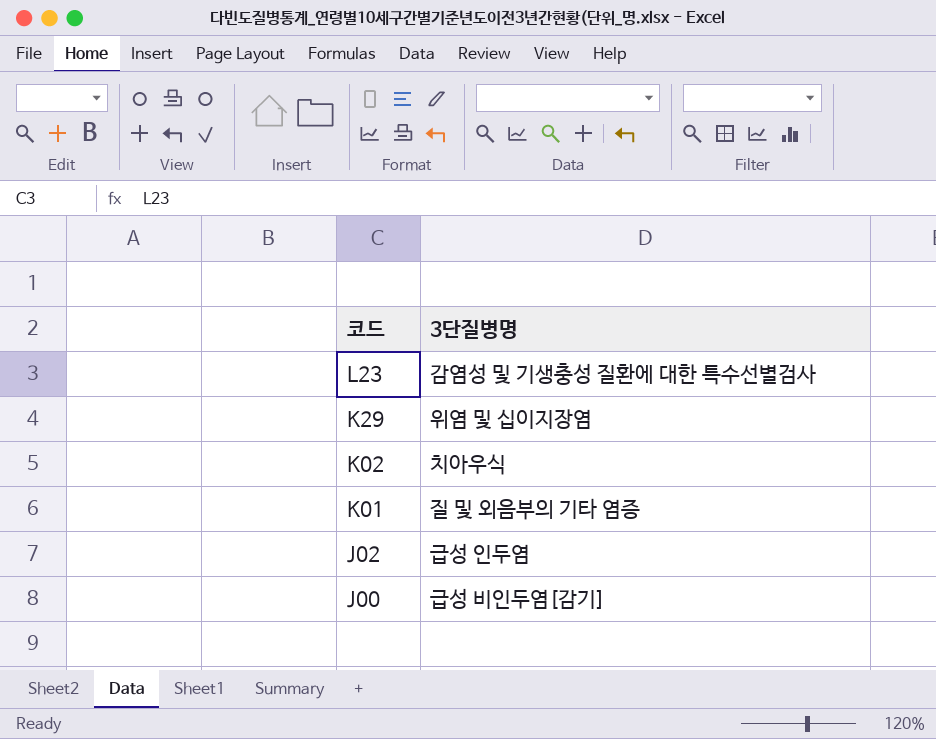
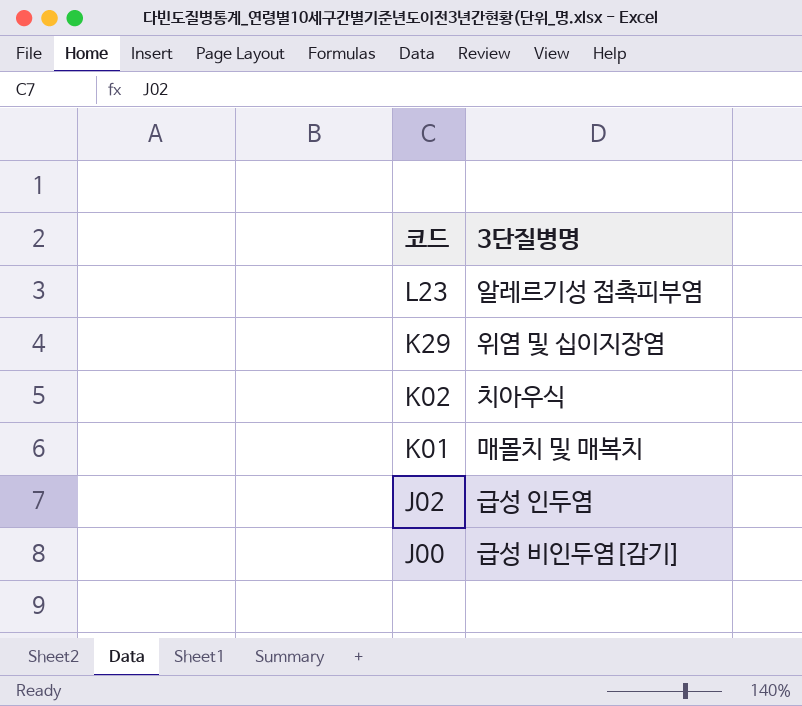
L23 | 3단질병명: 감염성 및 기생충성 질환에 대한 특수선별검사 -> 알레르기성 접촉피부염
K01 | 3단질병명: 질 및 외음부의 기타 염증 -> 매몰치 및 매복치

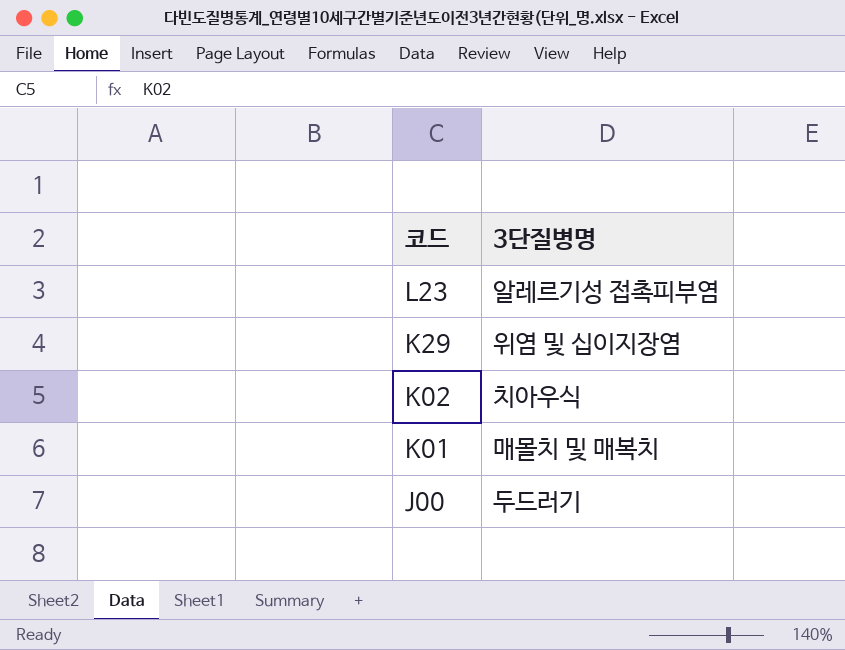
row J02: 급성 인두염 -> none
J00 | 3단질병명: 급성 비인두염[감기] -> 두드러기

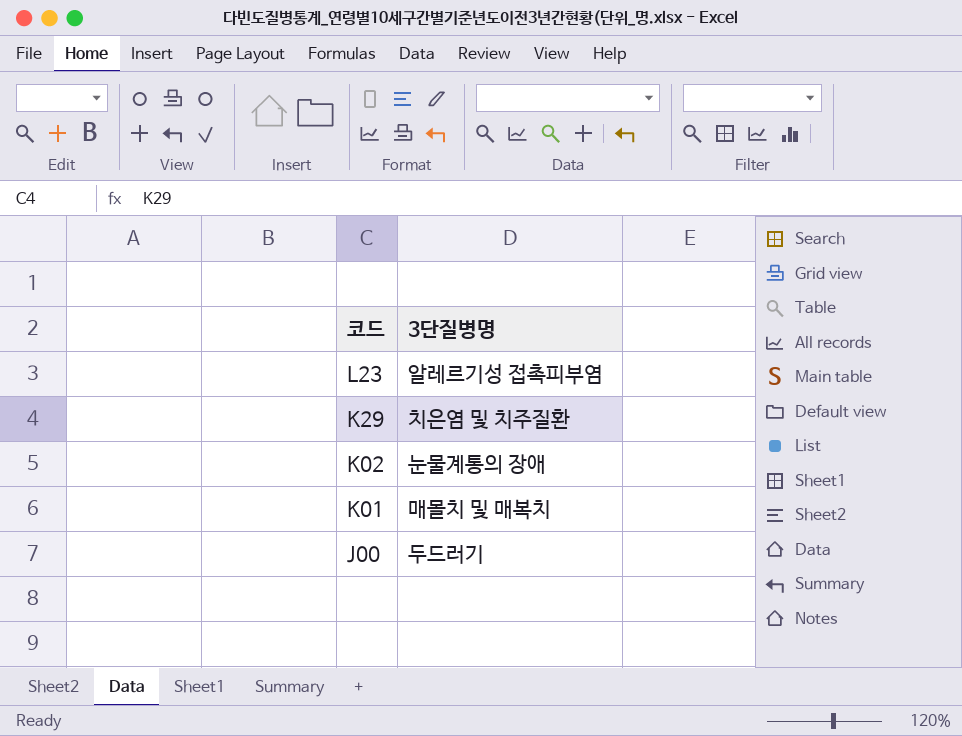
K29 | 3단질병명: 위염 및 십이지장염 -> 치은염 및 치주질환
K02 | 3단질병명: 치아우식 -> 눈물계통의 장애

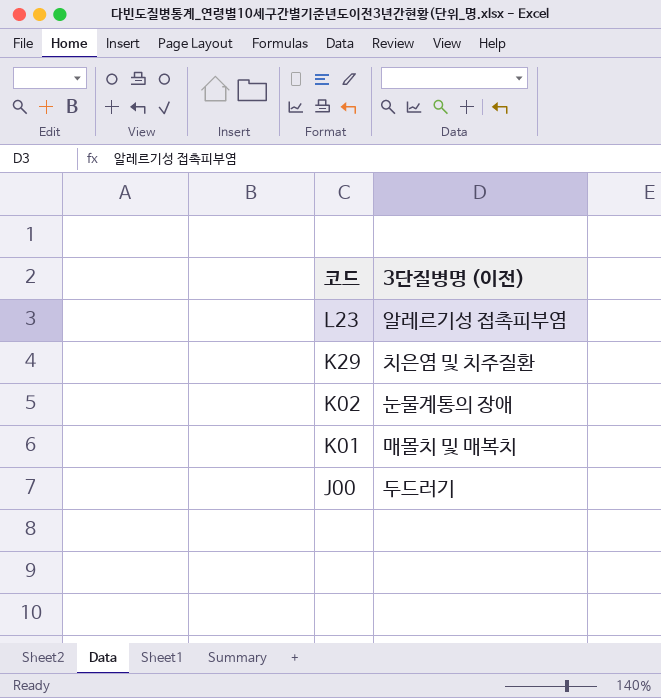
column name: 3단질병명 -> 3단질병명 (이전)

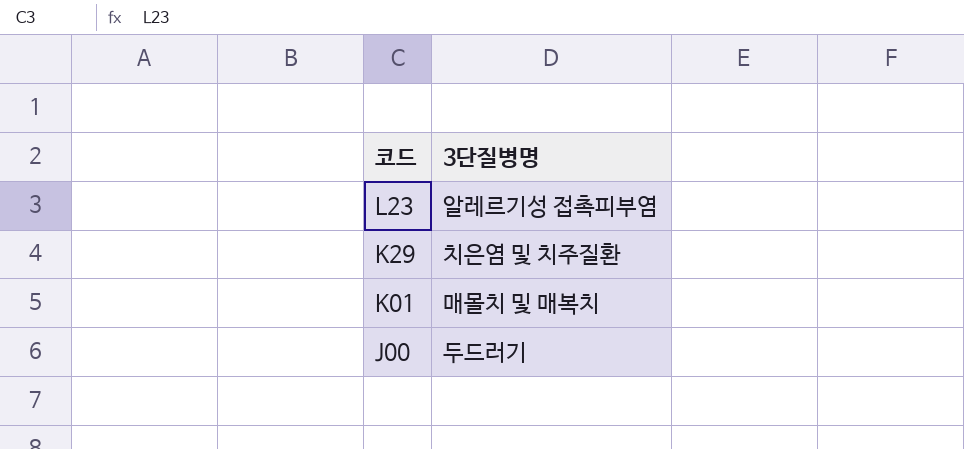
column name: 3단질병명 (이전) -> 3단질병명
row K02: 눈물계통의 장애 -> none

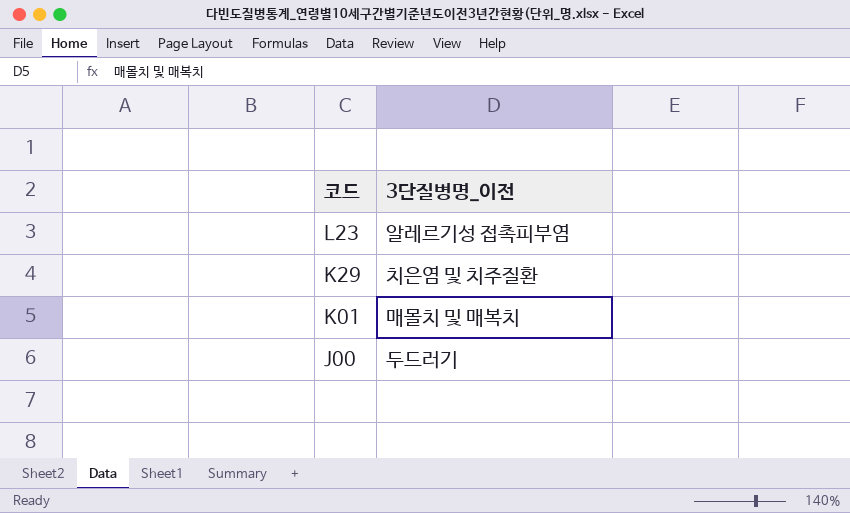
column name: 3단질병명 -> 3단질병명_이전

